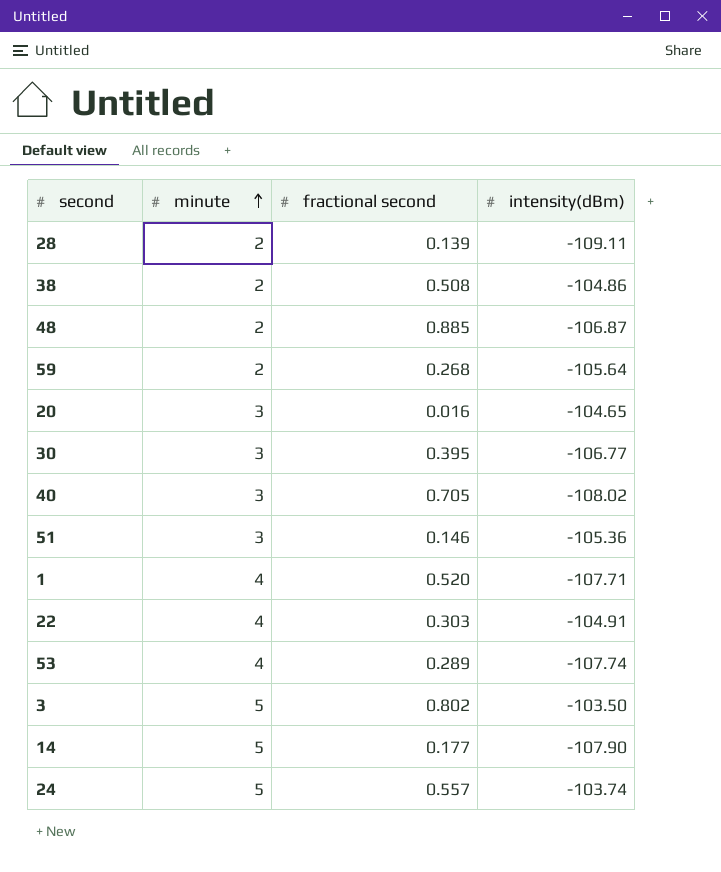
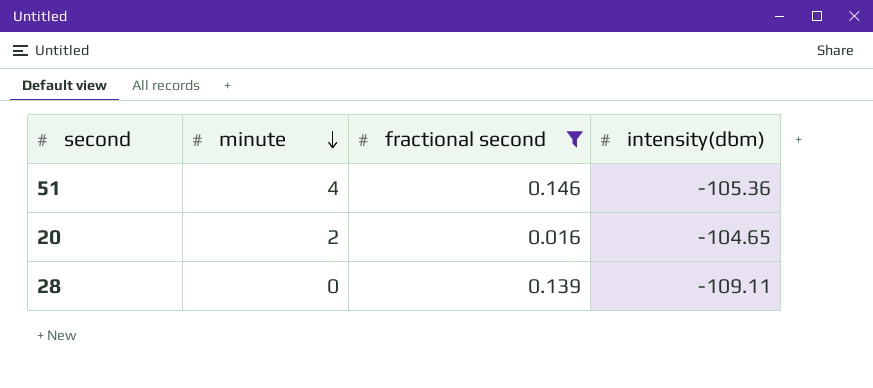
filter: none -> fractional second <= 0.146
row order: minute ascending -> minute descending
column name: intensity(dBm) -> intensity(dbm)
51 | minute: 3 -> 4
20 | minute: 3 -> 2
28 | minute: 2 -> 0

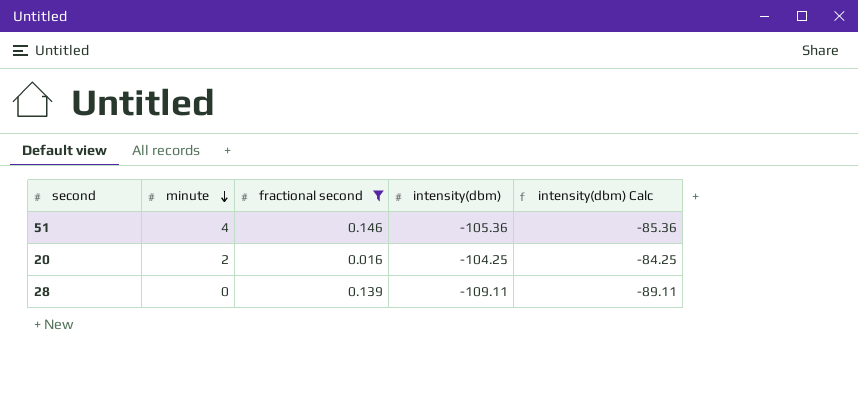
column intensity(dbm) Calc | formula: none -> [intensity(dbm)] + 20
20 | intensity(dbm): -104.65 -> -104.25

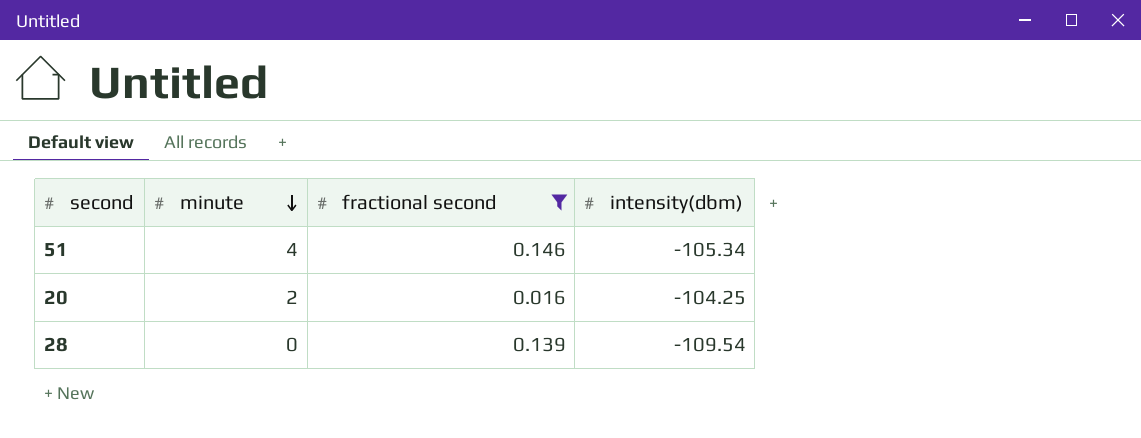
column intensity(dbm) Calc | formula: [intensity(dbm)] + 20 -> none
51 | intensity(dbm): -105.36 -> -105.34
28 | intensity(dbm): -109.11 -> -109.54

